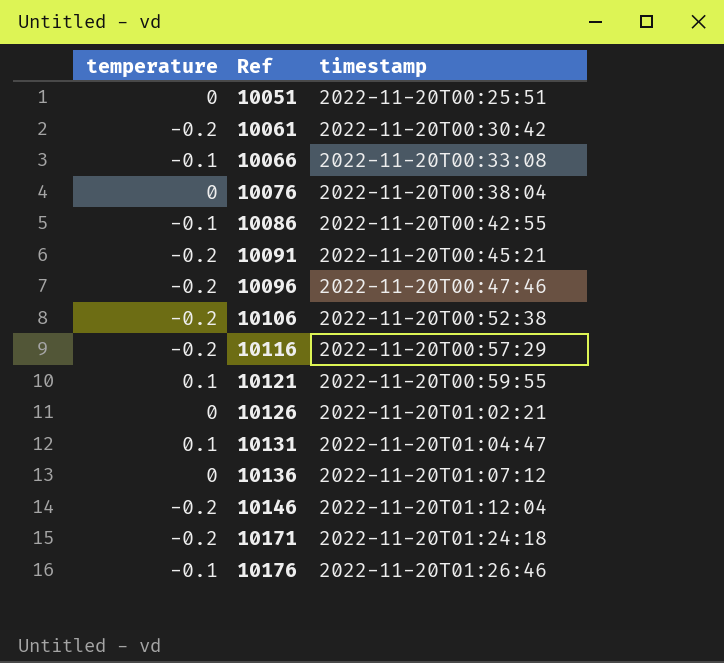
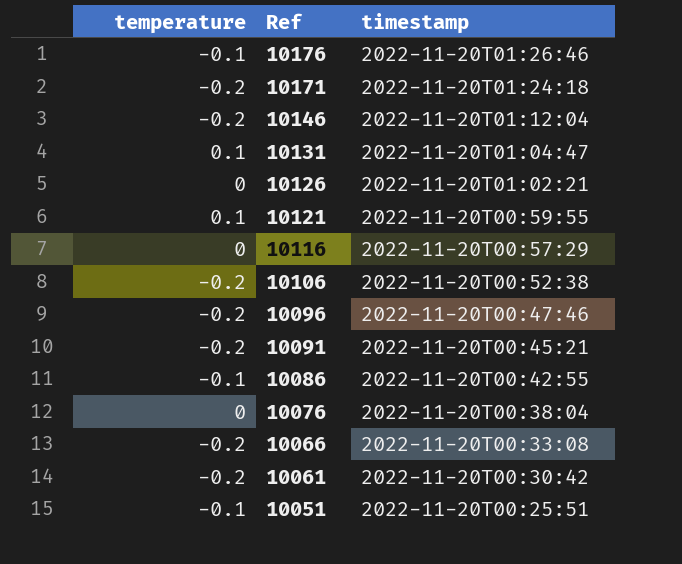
row order: Ref ascending -> Ref descending
row 10136: 0 | 2022-11-20T01:07:12 -> none
10116 | temperature: -0.2 -> 0
10066 | temperature: -0.1 -> -0.2
10051 | temperature: 0 -> -0.1

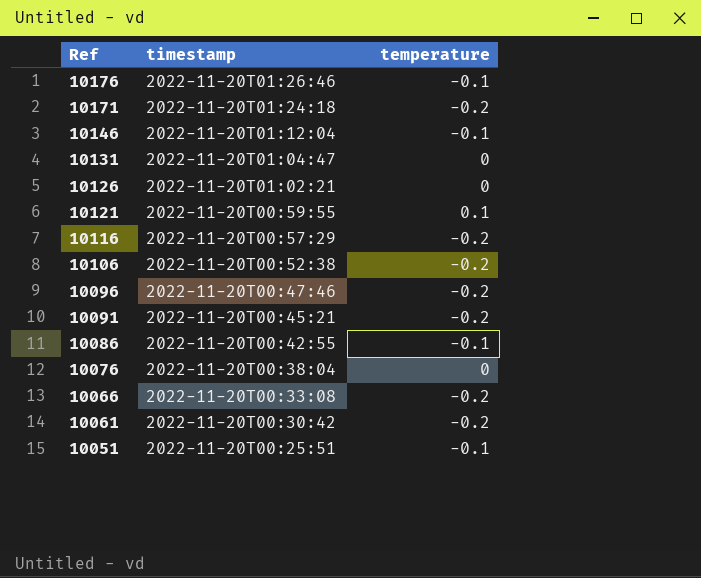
column temperature | position: 1 -> 3
10146 | temperature: -0.2 -> -0.1
10131 | temperature: 0.1 -> 0
10116 | temperature: 0 -> -0.2

